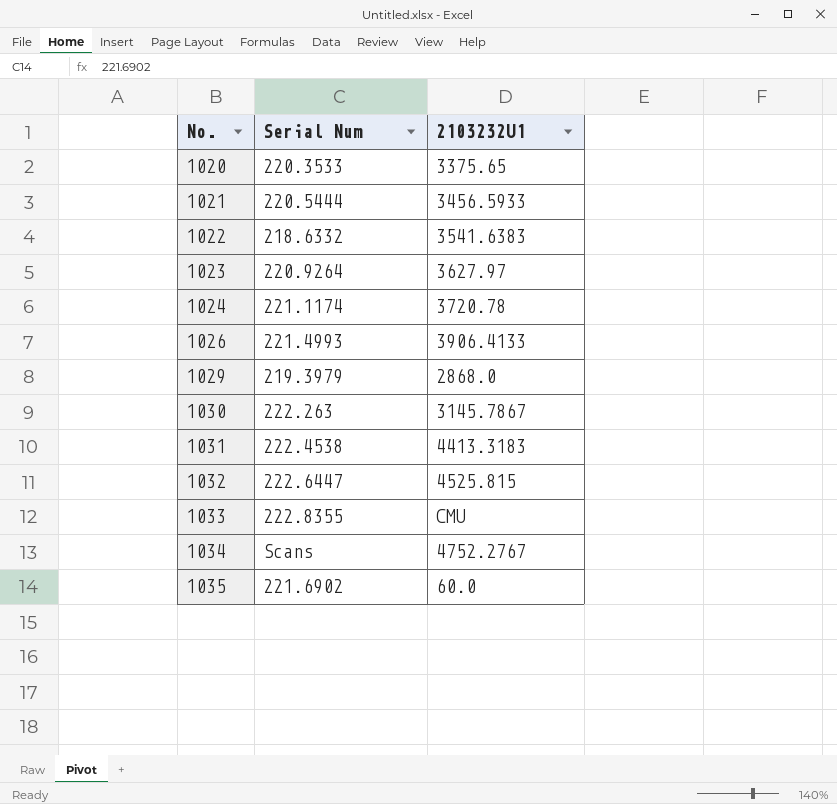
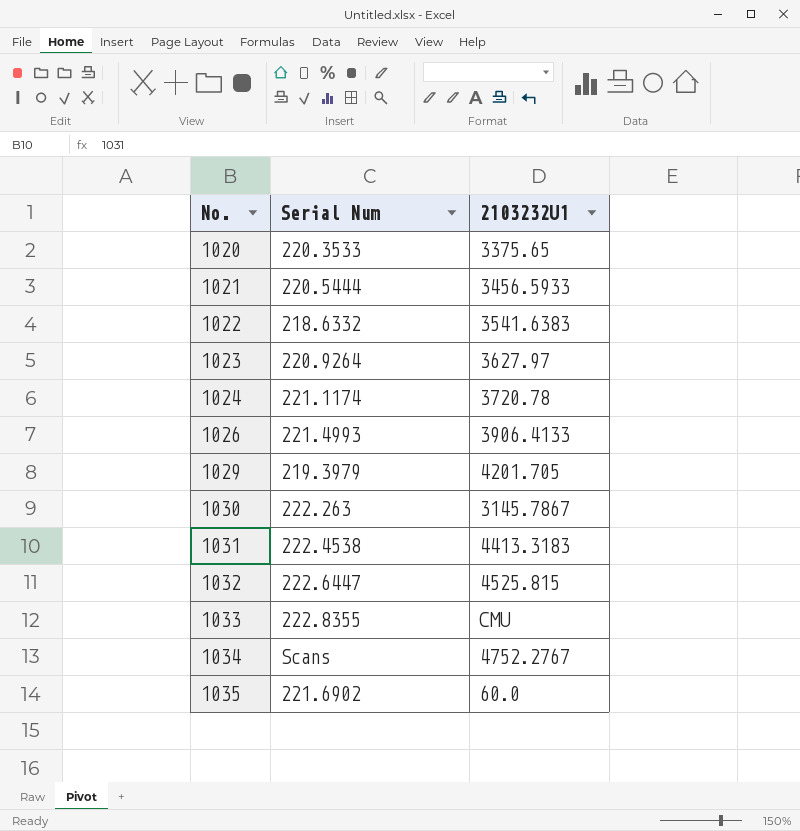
1029 | 2103232U1: 2868.0 -> 4201.705

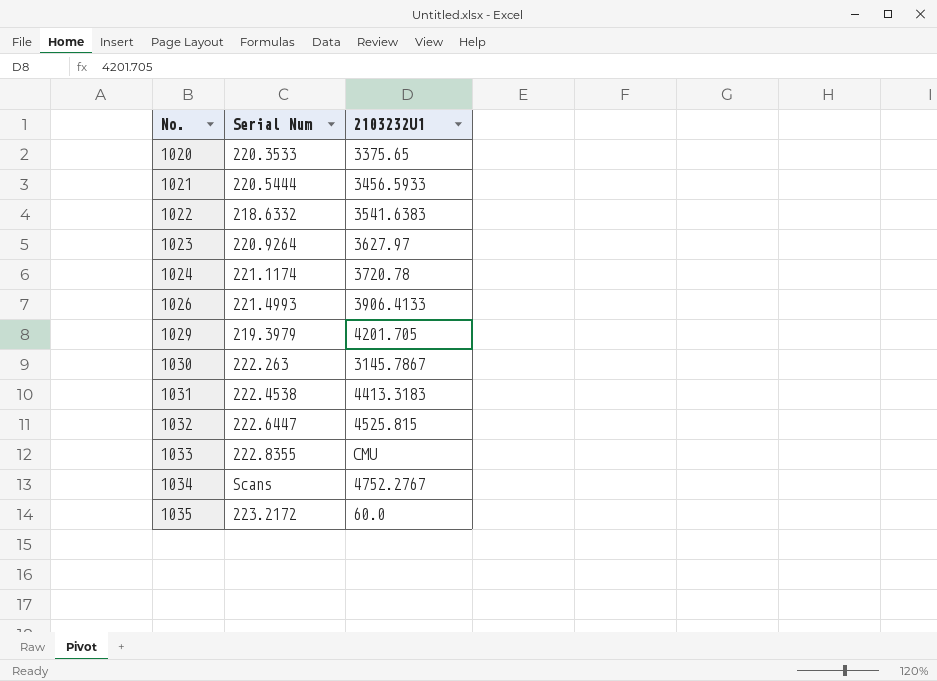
1035 | Serial Num: 221.6902 -> 223.2172

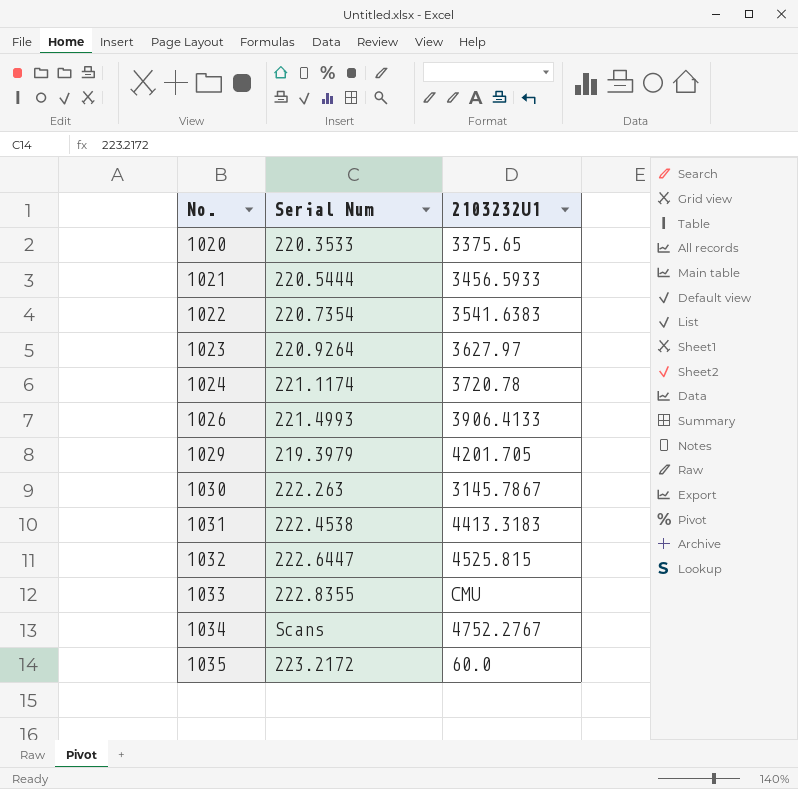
1022 | Serial Num: 218.6332 -> 220.7354

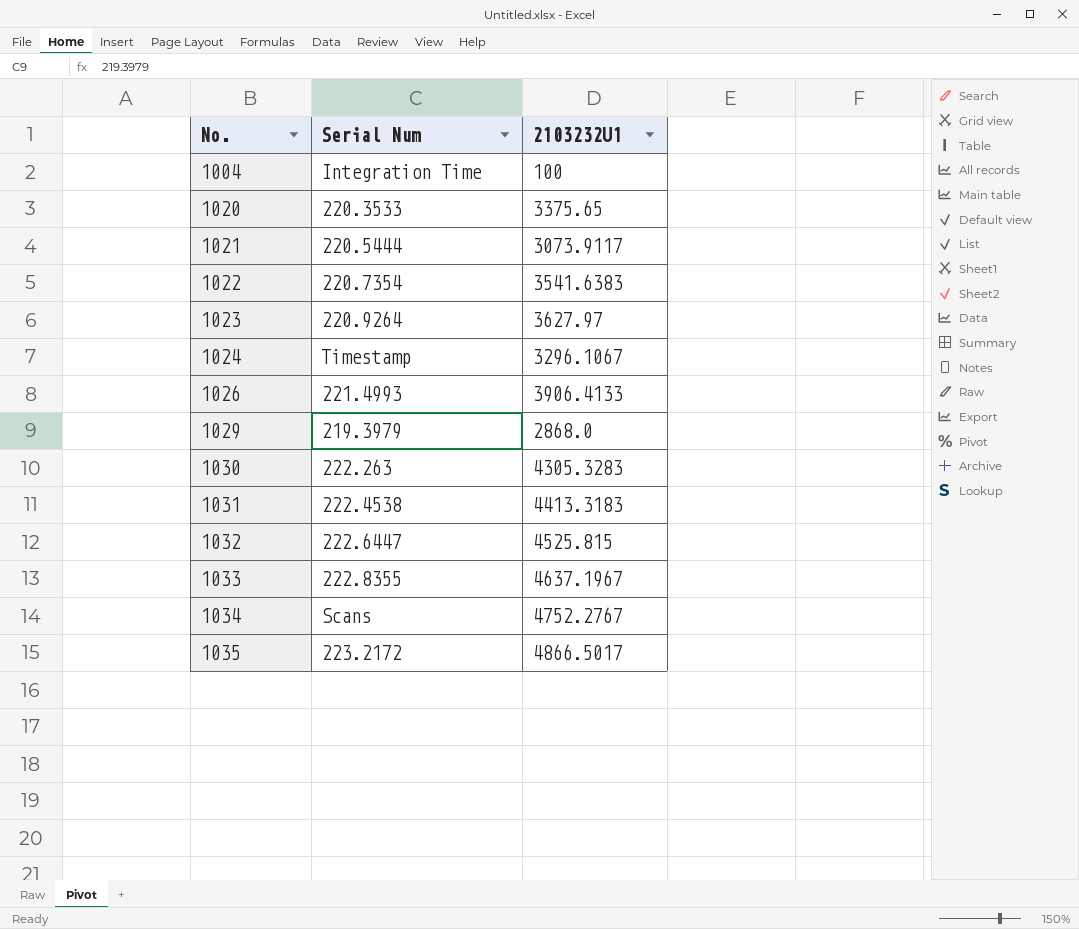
row 1004: none -> Integration Time | 100
1021 | 2103232U1: 3456.5933 -> 3073.9117
1024 | Serial Num: 221.1174 -> Timestamp
1024 | 2103232U1: 3720.78 -> 3296.1067
1029 | 2103232U1: 4201.705 -> 2868.0
1030 | 2103232U1: 3145.7867 -> 4305.3283
1033 | 2103232U1: CMU -> 4637.1967
1035 | 2103232U1: 60.0 -> 4866.5017

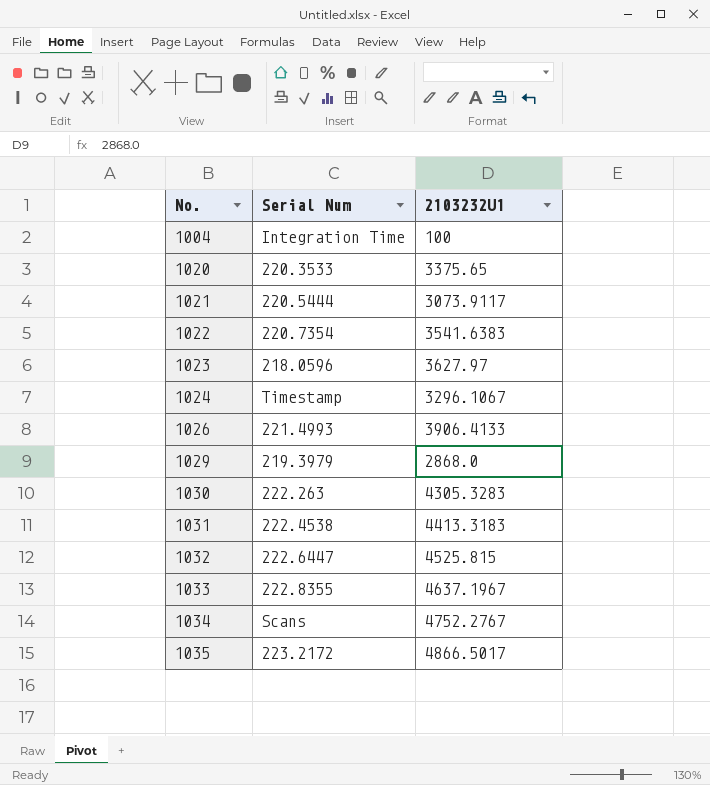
1023 | Serial Num: 220.9264 -> 218.0596

